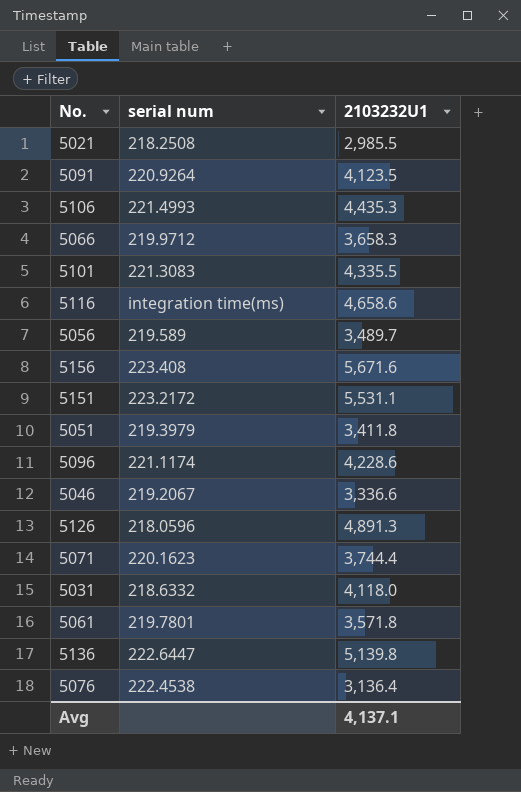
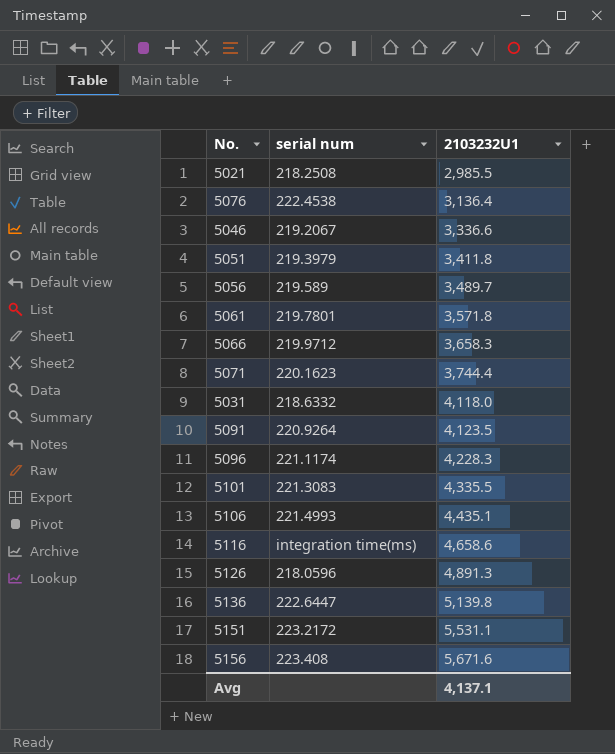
row order: none -> 2103232U1 ascending
5096 | 2103232U1: 4,228.6 -> 4,228.3
5106 | 2103232U1: 4,435.3 -> 4,435.1

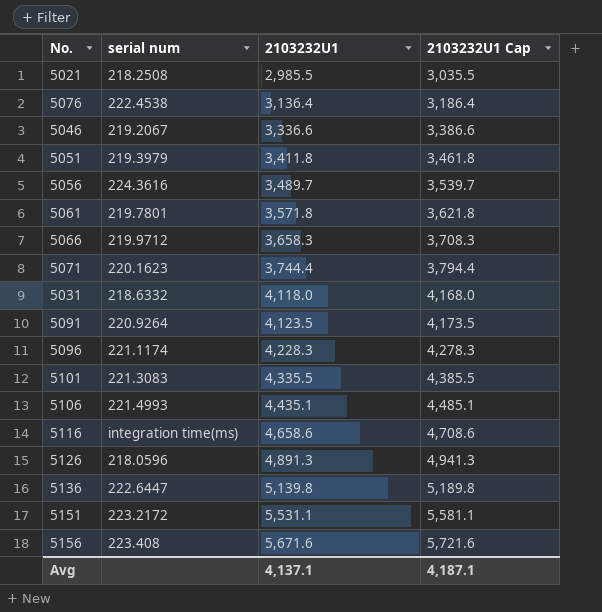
column 2103232U1 Cap | formula: none -> [2103232U1] + 50
5056 | serial num: 219.589 -> 224.3616

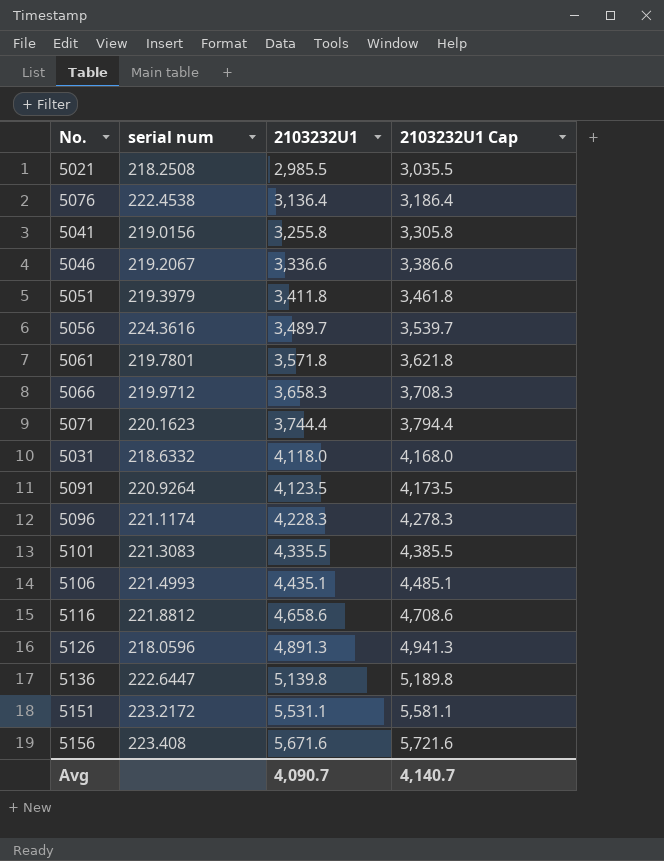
row 5041: none -> 219.0156 | 3,255.8 | 3,305.8
5116 | serial num: integration time(ms) -> 221.8812
Avg | 2103232U1: 4,137.1 -> 4,090.7
Avg | 2103232U1 Cap: 4,187.1 -> 4,140.7

